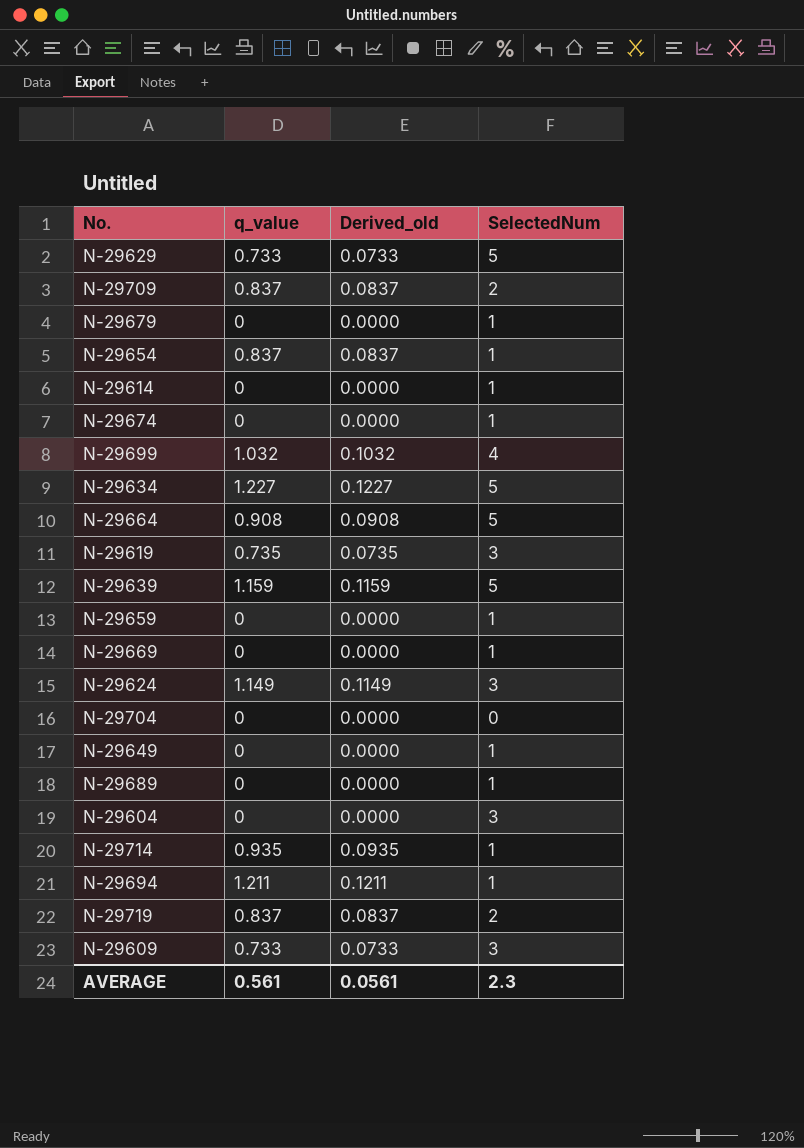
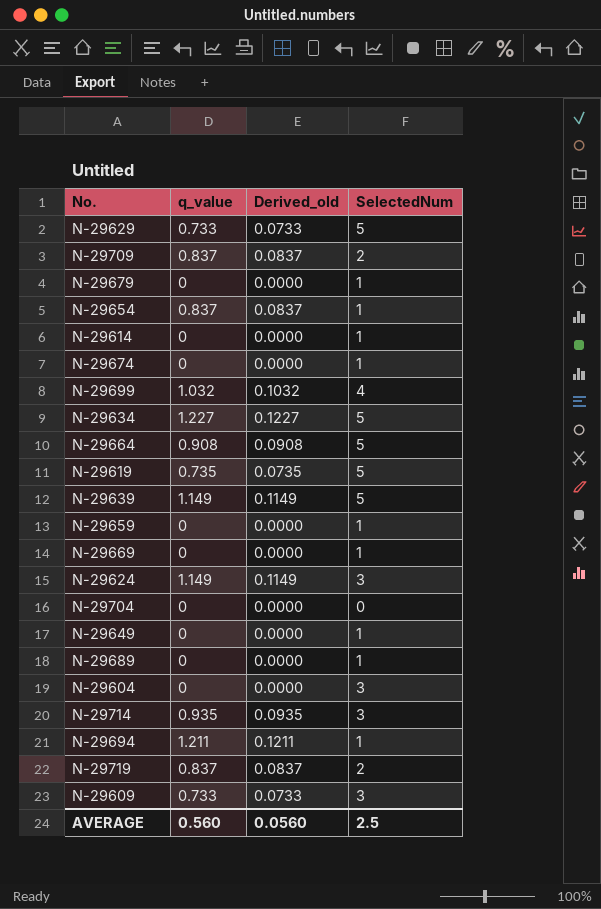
N-29619 | SelectedNum: 3 -> 5
N-29639 | q_value: 1.159 -> 1.149
N-29639 | Derived_old: 0.1159 -> 0.1149
N-29714 | SelectedNum: 1 -> 3
AVERAGE | q_value: 0.561 -> 0.560
AVERAGE | Derived_old: 0.0561 -> 0.0560
AVERAGE | SelectedNum: 2.3 -> 2.5

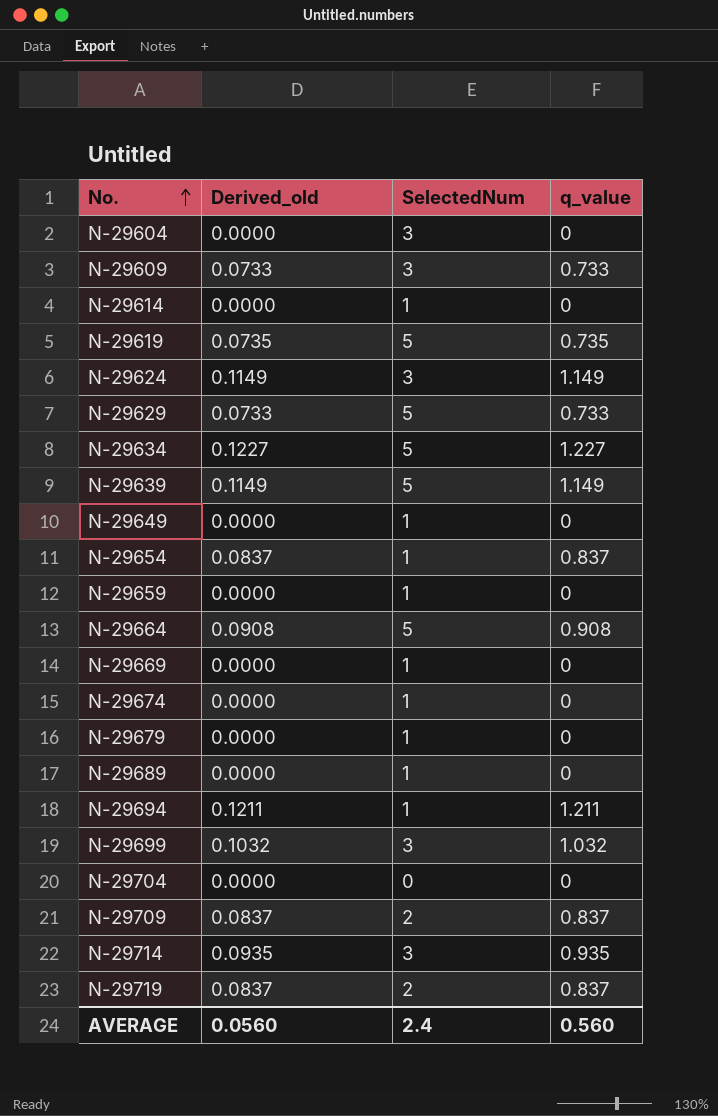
row order: none -> No. ascending
column q_value | position: 2 -> 4
N-29699 | SelectedNum: 4 -> 3
AVERAGE | SelectedNum: 2.5 -> 2.4

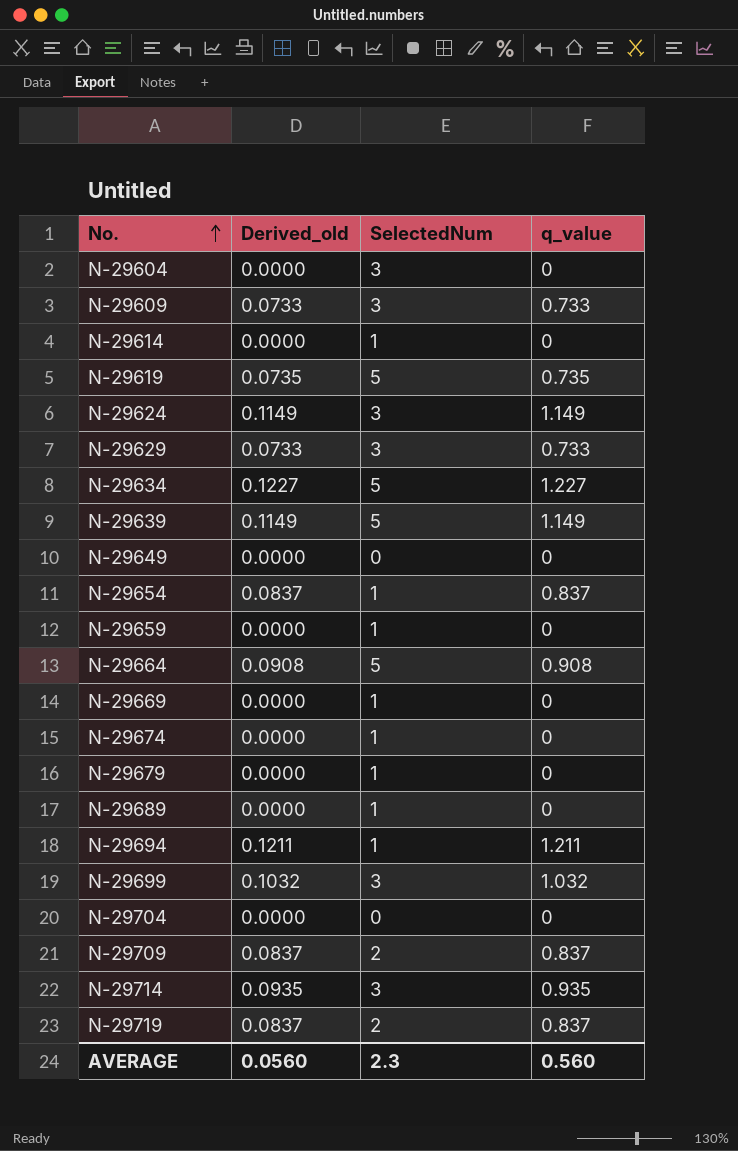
N-29629 | SelectedNum: 5 -> 3
N-29649 | SelectedNum: 1 -> 0
AVERAGE | SelectedNum: 2.4 -> 2.3

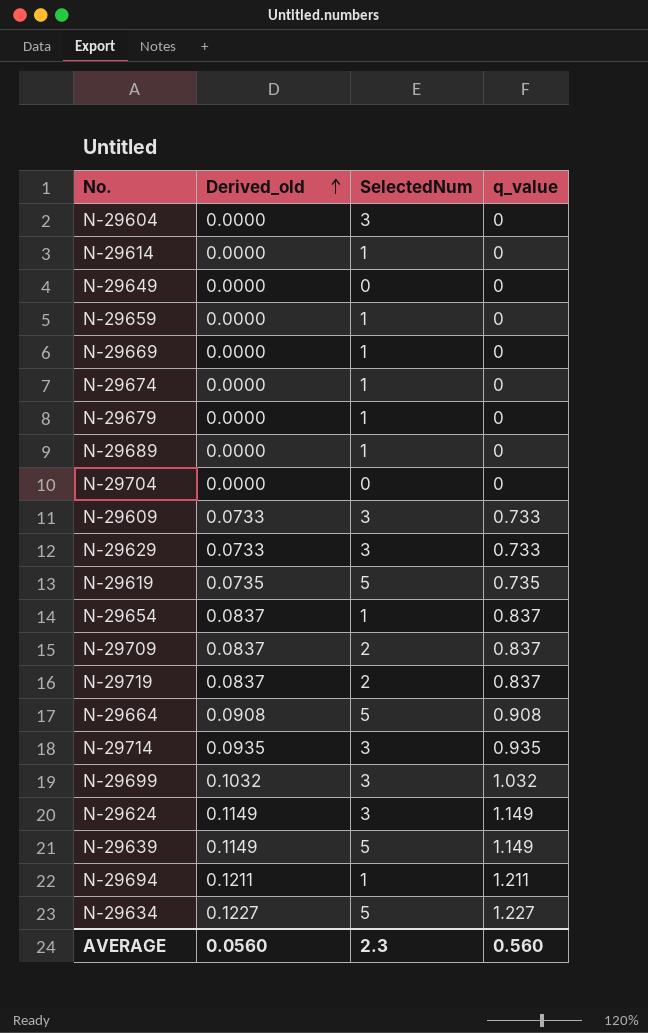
row order: No. ascending -> Derived_old ascending

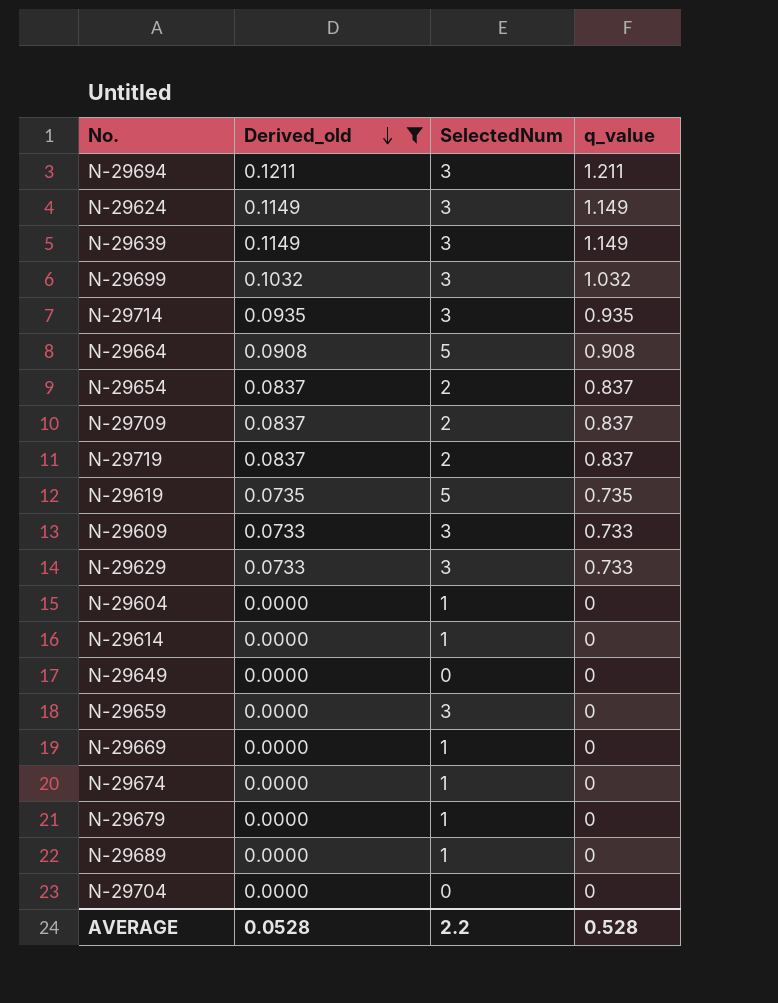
filter: none -> Derived_old != 0.1227
row order: Derived_old ascending -> Derived_old descending
N-29694 | SelectedNum: 1 -> 3
N-29639 | SelectedNum: 5 -> 3
N-29654 | SelectedNum: 1 -> 2
N-29604 | SelectedNum: 3 -> 1
N-29659 | SelectedNum: 1 -> 3
AVERAGE | Derived_old: 0.0560 -> 0.0528
AVERAGE | SelectedNum: 2.3 -> 2.2
AVERAGE | q_value: 0.560 -> 0.528

